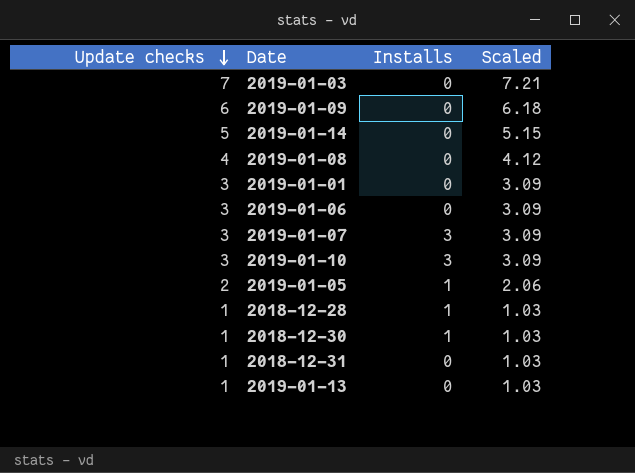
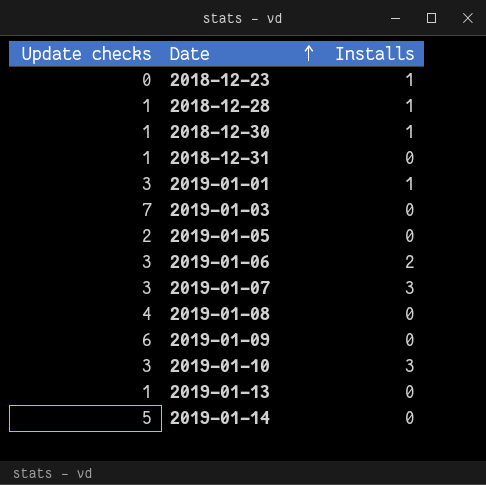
row order: Update checks descending -> Date ascending
column Scaled | formula: [Update checks] * 1.03 -> none
row 2018-12-23: none -> 0 | 1
2019-01-01 | Installs: 0 -> 1
2019-01-05 | Installs: 1 -> 0
2019-01-06 | Installs: 0 -> 2

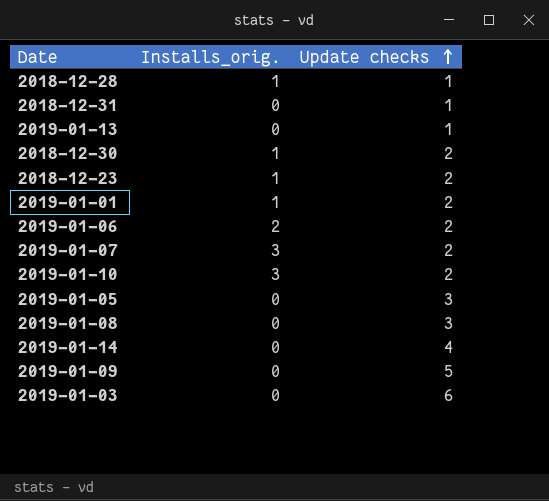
row order: Date ascending -> Update checks ascending
column name: Installs -> Installs_orig.
column Update checks | position: 1 -> 3
2018-12-30 | Update checks: 1 -> 2
2018-12-23 | Update checks: 0 -> 2
2019-01-01 | Update checks: 3 -> 2
2019-01-06 | Update checks: 3 -> 2
2019-01-07 | Update checks: 3 -> 2
2019-01-10 | Update checks: 3 -> 2
2019-01-05 | Update checks: 2 -> 3
2019-01-08 | Update checks: 4 -> 3
2019-01-14 | Update checks: 5 -> 4
2019-01-09 | Update checks: 6 -> 5
2019-01-03 | Update checks: 7 -> 6

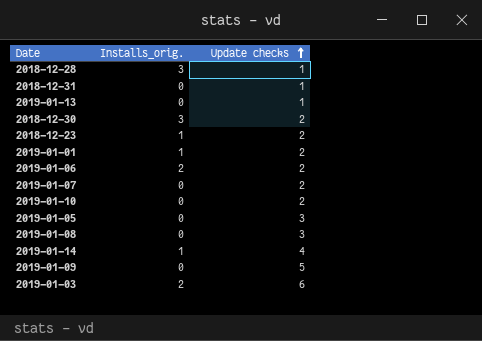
2018-12-28 | Installs_orig.: 1 -> 3
2018-12-30 | Installs_orig.: 1 -> 3
2019-01-07 | Installs_orig.: 3 -> 0
2019-01-10 | Installs_orig.: 3 -> 0
2019-01-14 | Installs_orig.: 0 -> 1
2019-01-03 | Installs_orig.: 0 -> 2

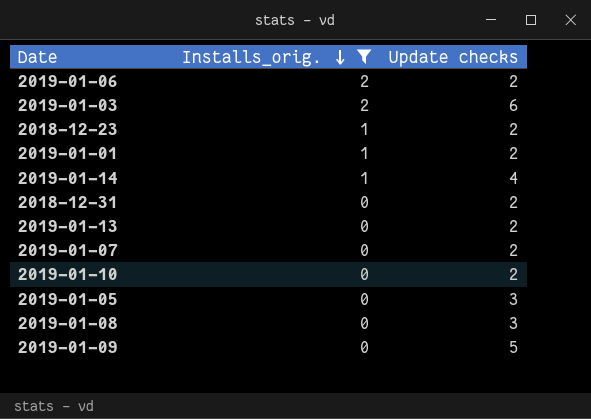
filter: none -> Installs_orig. != 3
row order: Update checks ascending -> Installs_orig. descending
2018-12-31 | Update checks: 1 -> 2
2019-01-13 | Update checks: 1 -> 2

